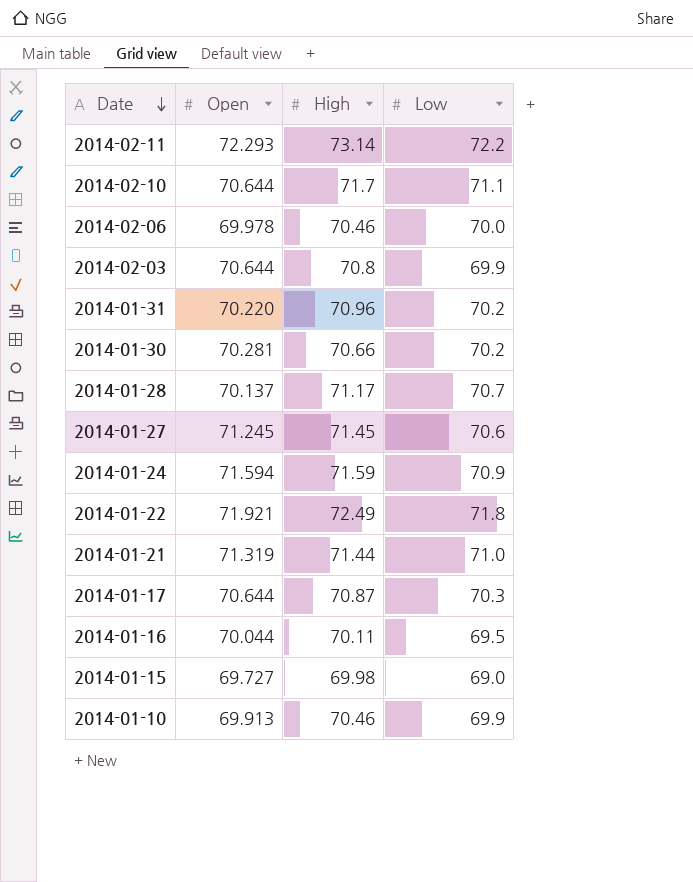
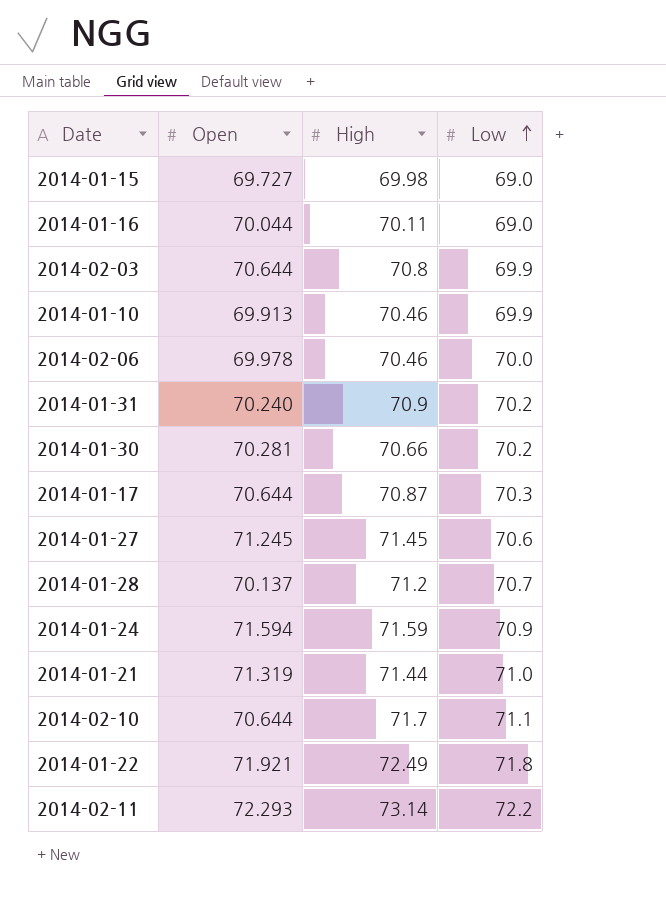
row order: Date descending -> Low ascending
2014-01-16 | Low: 69.5 -> 69.0
2014-01-31 | Open: 70.220 -> 70.240
2014-01-31 | High: 70.96 -> 70.9
2014-01-28 | High: 71.17 -> 71.2

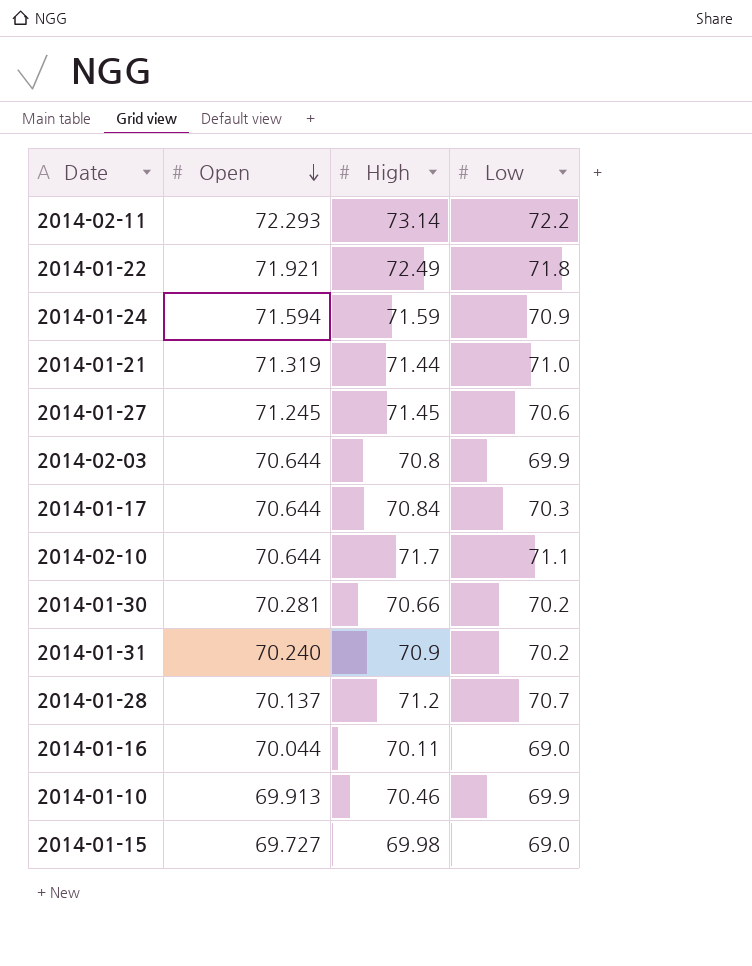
row order: Low ascending -> Open descending
row 2014-02-06: 69.978 | 70.46 | 70.0 -> none
2014-01-17 | High: 70.87 -> 70.84

